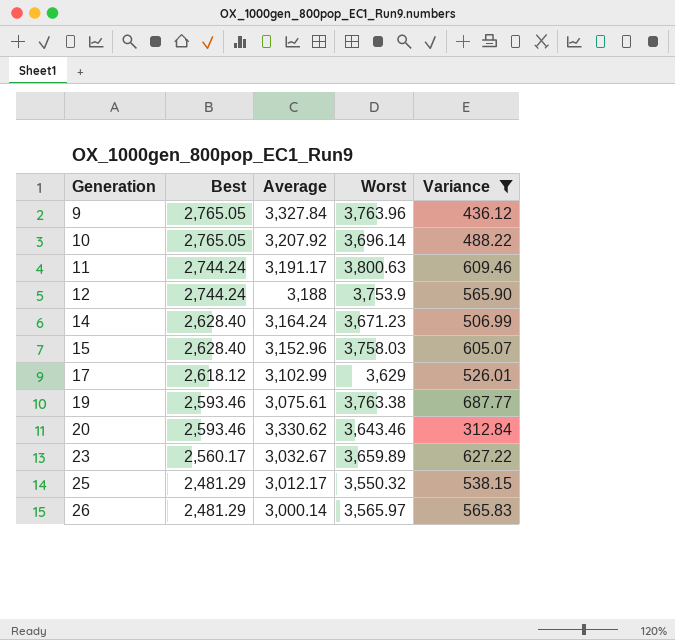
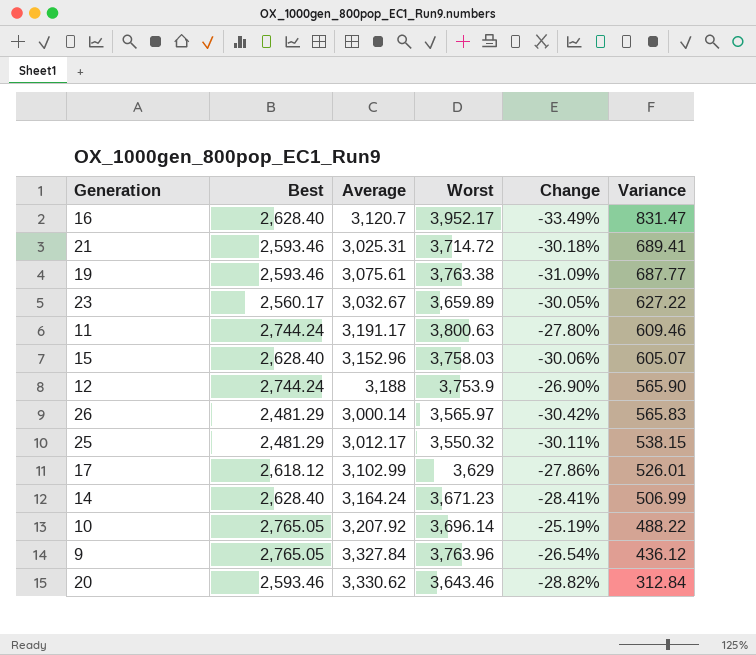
filter: Variance <= 687.77 -> none
row order: Generation ascending -> Variance descending
column Change | formula: none -> ([Best] - [Worst]) / [Worst]

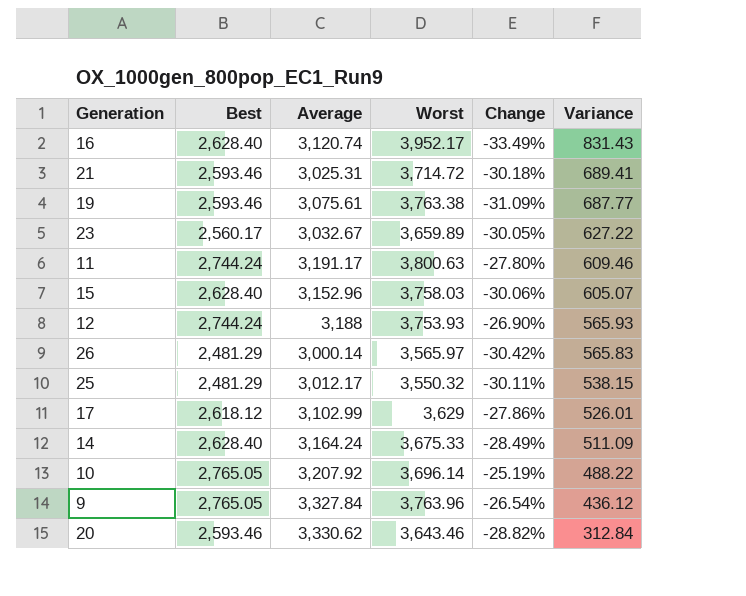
16 | Average: 3,120.7 -> 3,120.74
16 | Variance: 831.47 -> 831.43
12 | Worst: 3,753.9 -> 3,753.93
12 | Variance: 565.90 -> 565.93
14 | Worst: 3,671.23 -> 3,675.33
14 | Change: -28.41% -> -28.49%
14 | Variance: 506.99 -> 511.09

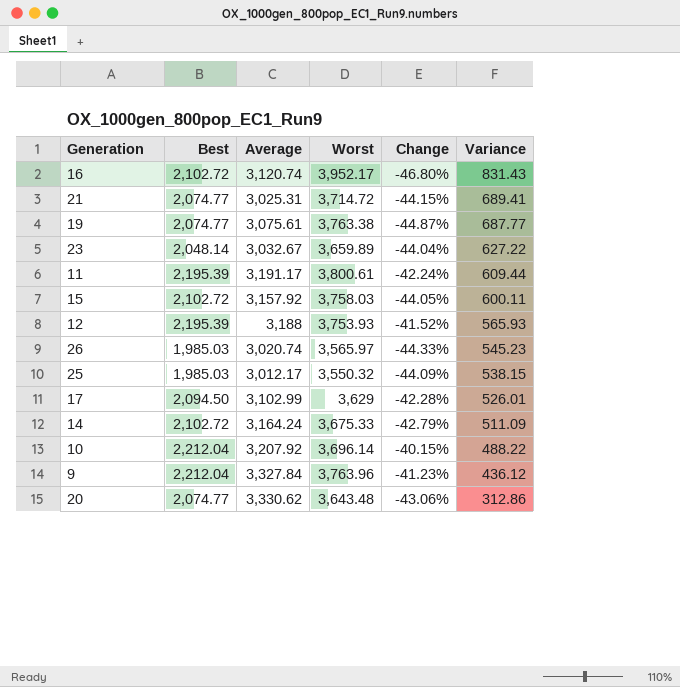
16 | Best: 2,628.40 -> 2,102.72
16 | Change: -33.49% -> -46.80%
21 | Best: 2,593.46 -> 2,074.77
21 | Change: -30.18% -> -44.15%
19 | Best: 2,593.46 -> 2,074.77
19 | Change: -31.09% -> -44.87%
23 | Best: 2,560.17 -> 2,048.14
23 | Change: -30.05% -> -44.04%
11 | Best: 2,744.24 -> 2,195.39
11 | Worst: 3,800.63 -> 3,800.61
11 | Change: -27.80% -> -42.24%
11 | Variance: 609.46 -> 609.44
15 | Best: 2,628.40 -> 2,102.72
15 | Average: 3,152.96 -> 3,157.92
15 | Change: -30.06% -> -44.05%
15 | Variance: 605.07 -> 600.11
12 | Best: 2,744.24 -> 2,195.39
12 | Change: -26.90% -> -41.52%
26 | Best: 2,481.29 -> 1,985.03
26 | Average: 3,000.14 -> 3,020.74
26 | Change: -30.42% -> -44.33%
26 | Variance: 565.83 -> 545.23
25 | Best: 2,481.29 -> 1,985.03
25 | Change: -30.11% -> -44.09%
17 | Best: 2,618.12 -> 2,094.50
17 | Change: -27.86% -> -42.28%
14 | Best: 2,628.40 -> 2,102.72
14 | Change: -28.49% -> -42.79%
10 | Best: 2,765.05 -> 2,212.04
10 | Change: -25.19% -> -40.15%
9 | Best: 2,765.05 -> 2,212.04
9 | Change: -26.54% -> -41.23%
20 | Best: 2,593.46 -> 2,074.77
20 | Worst: 3,643.46 -> 3,643.48
20 | Change: -28.82% -> -43.06%
20 | Variance: 312.84 -> 312.86

